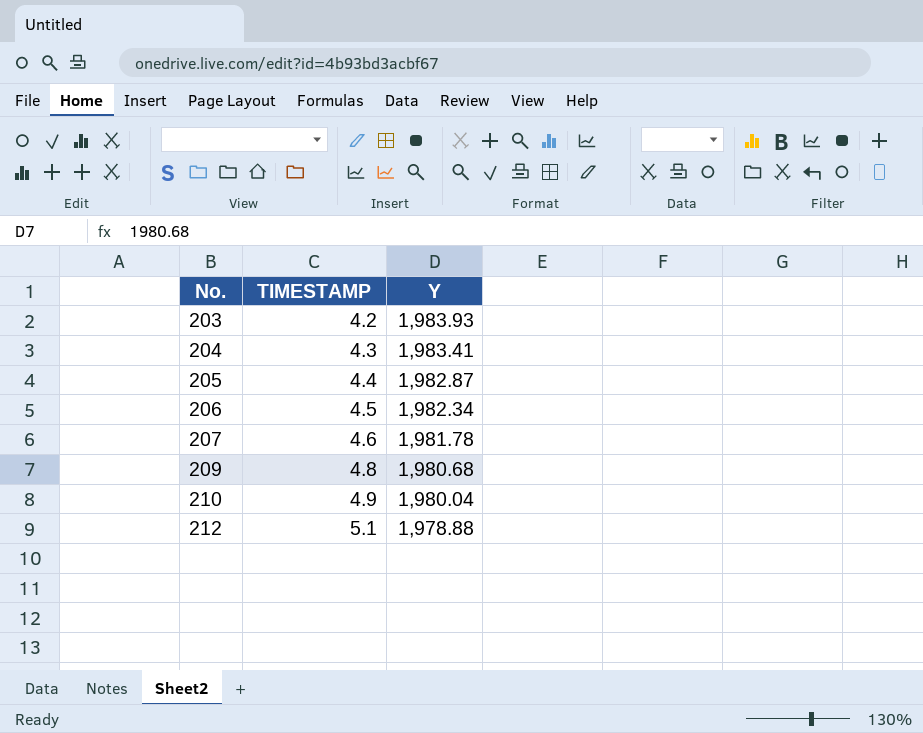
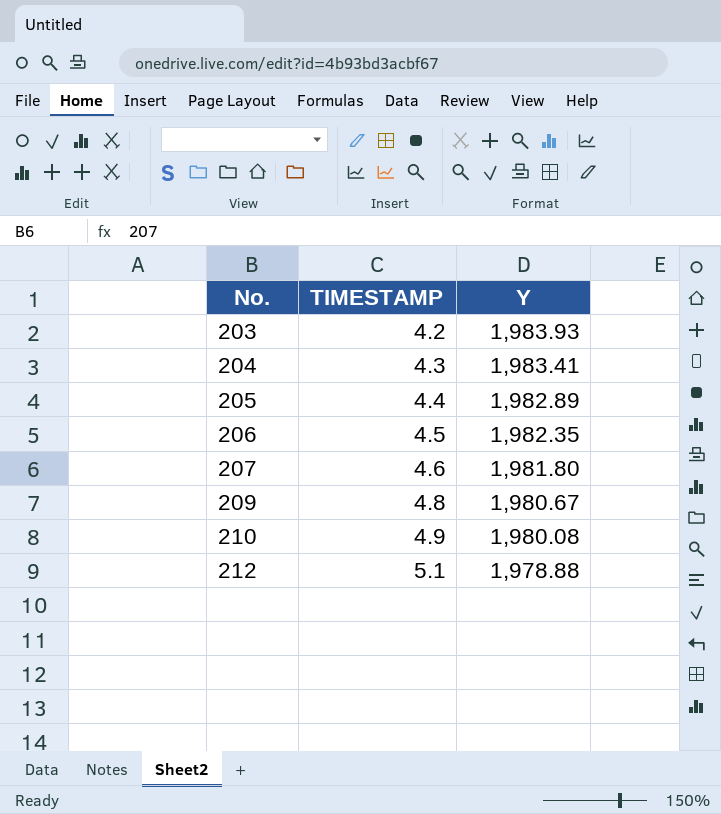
205 | Y: 1,982.87 -> 1,982.89
206 | Y: 1,982.34 -> 1,982.35
207 | Y: 1,981.78 -> 1,981.80
209 | Y: 1,980.68 -> 1,980.67
210 | Y: 1,980.04 -> 1,980.08

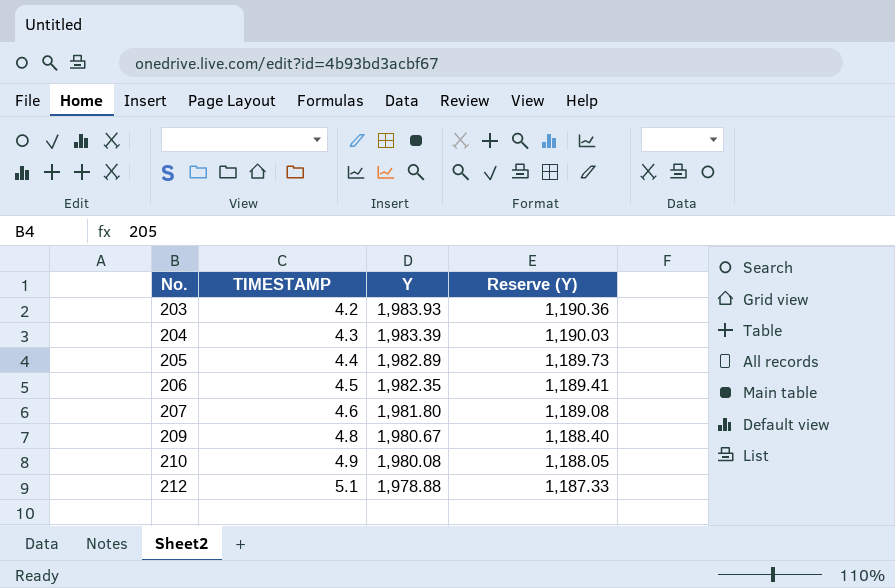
column Reserve (Y) | formula: none -> [Y] * 0.6
204 | Y: 1,983.41 -> 1,983.39

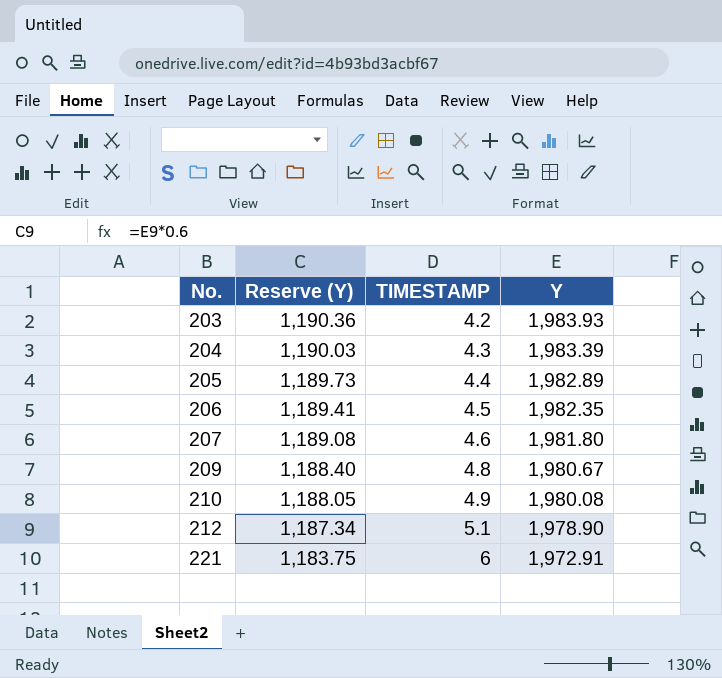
column Reserve (Y) | position: 4 -> 2
212 | Reserve (Y): 1,187.33 -> 1,187.34
212 | Y: 1,978.88 -> 1,978.90
row 221: none -> 1,183.75 | 6 | 1,972.91

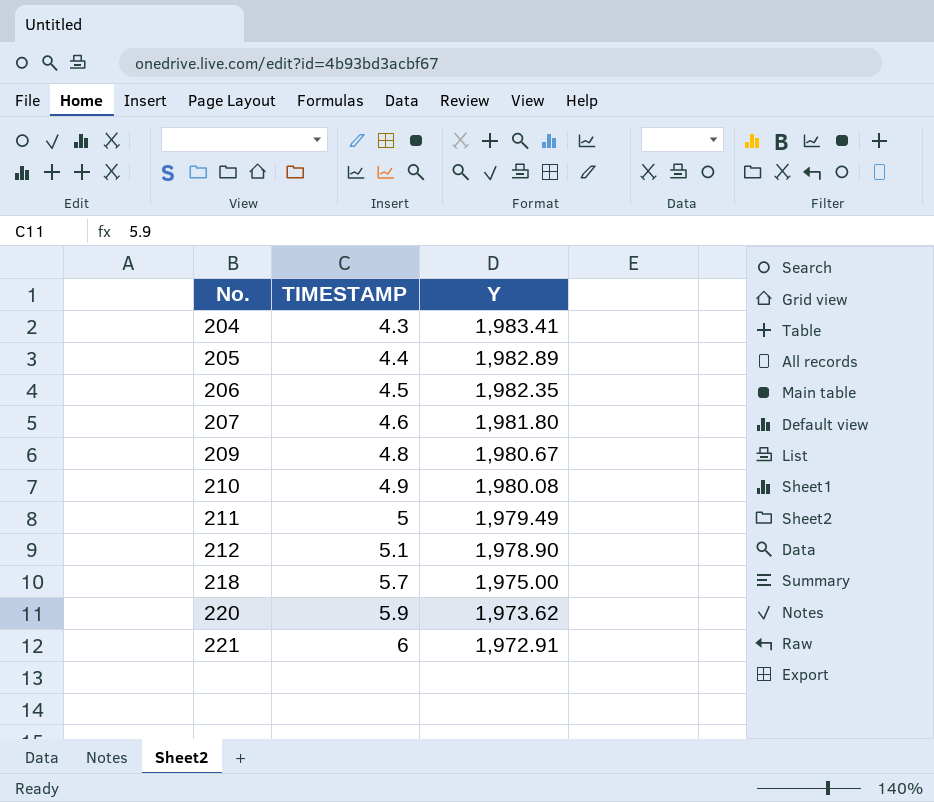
column Reserve (Y) | formula: [Y] * 0.6 -> none
row 203: 1,190.36 | 4.2 | 1,983.93 -> none
204 | Y: 1,983.39 -> 1,983.41
row 211: none -> 5 | 1,979.49
row 218: none -> 5.7 | 1,975.00
row 220: none -> 5.9 | 1,973.62

